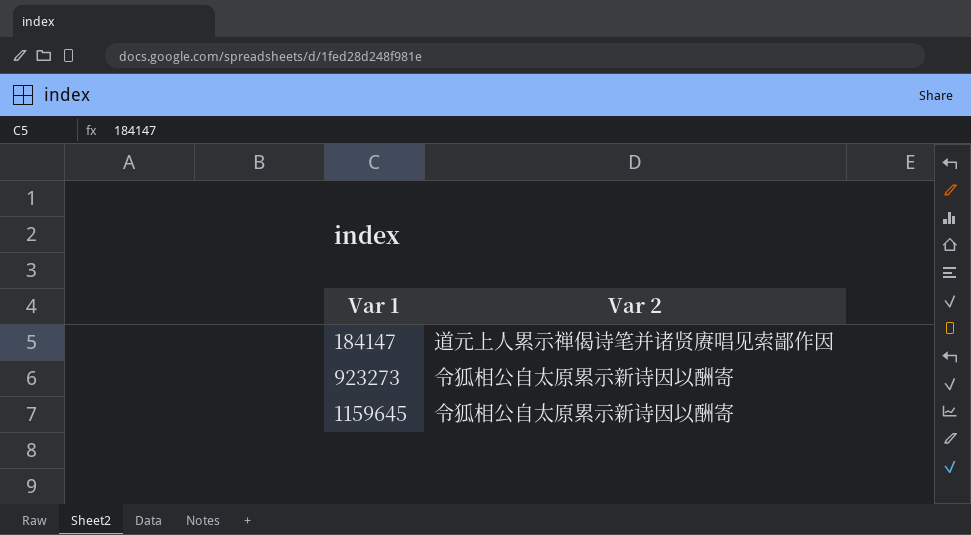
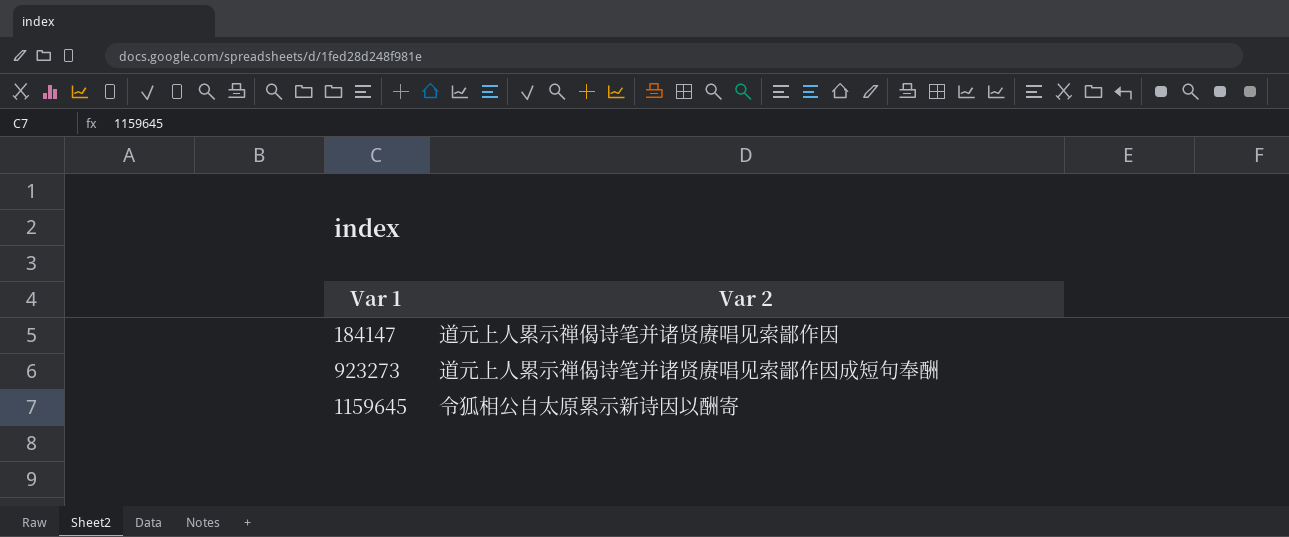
923273 | Var 2: 令狐相公自太原累示新诗因以酬寄 -> 道元上人累示禅偈诗笔并诸贤赓唱见索鄙作因成短句奉酬

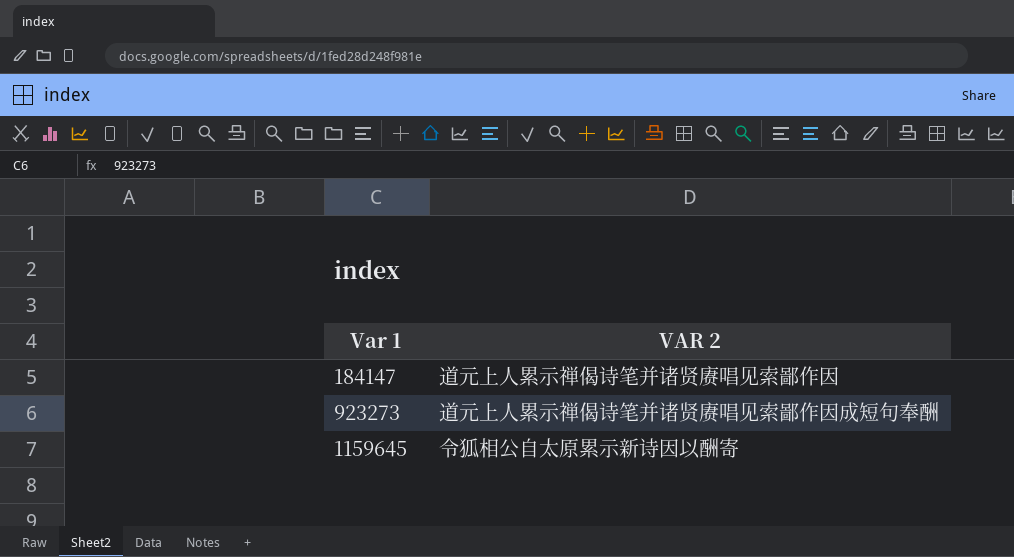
column name: Var 2 -> VAR 2

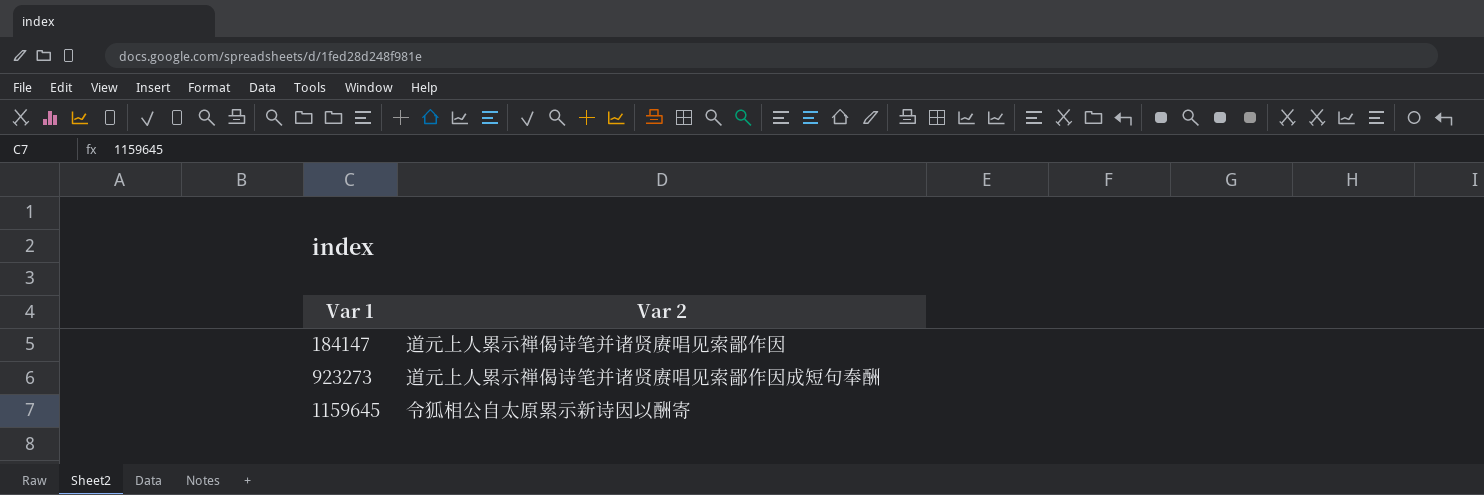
column name: VAR 2 -> Var 2

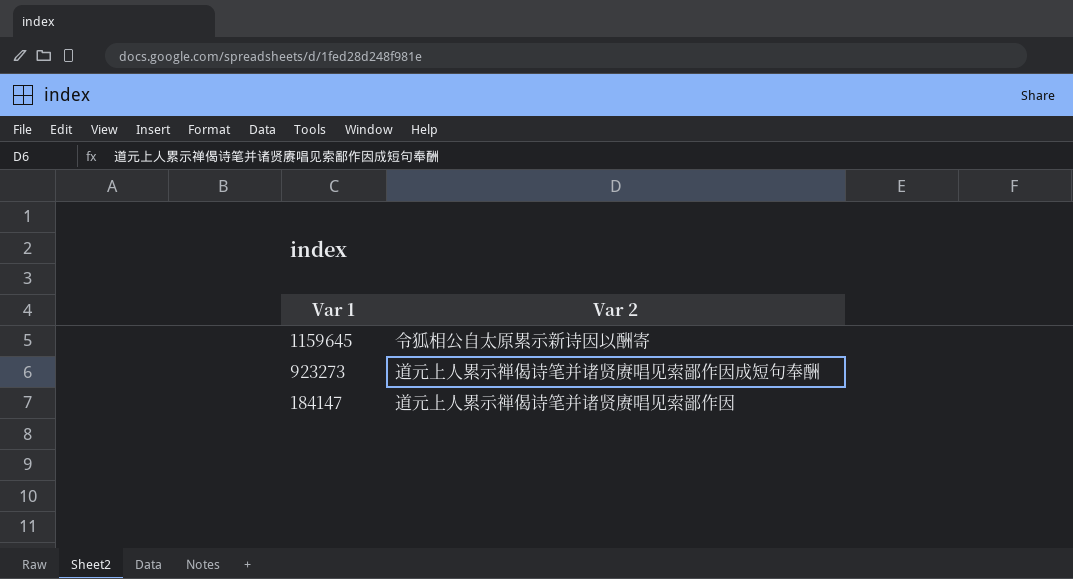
row order: Var 1 ascending -> Var 1 descending

